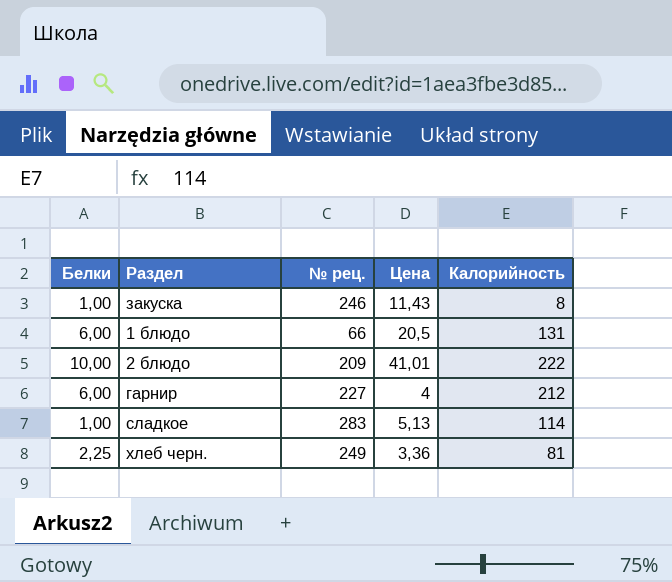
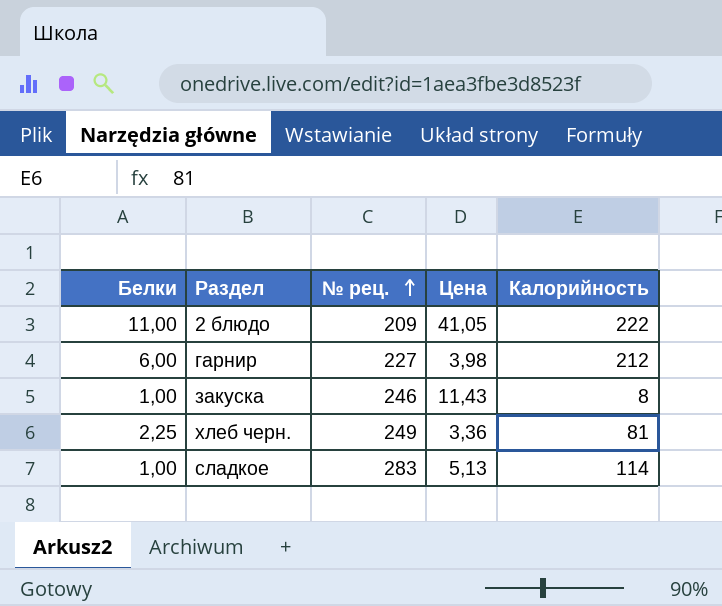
row order: none -> № рец. ascending
row 1 блюдо: 6,00 | 66 | 20,5 | 131 -> none
2 блюдо | Белки: 10,00 -> 11,00
2 блюдо | Цена: 41,01 -> 41,05
гарнир | Цена: 4 -> 3,98

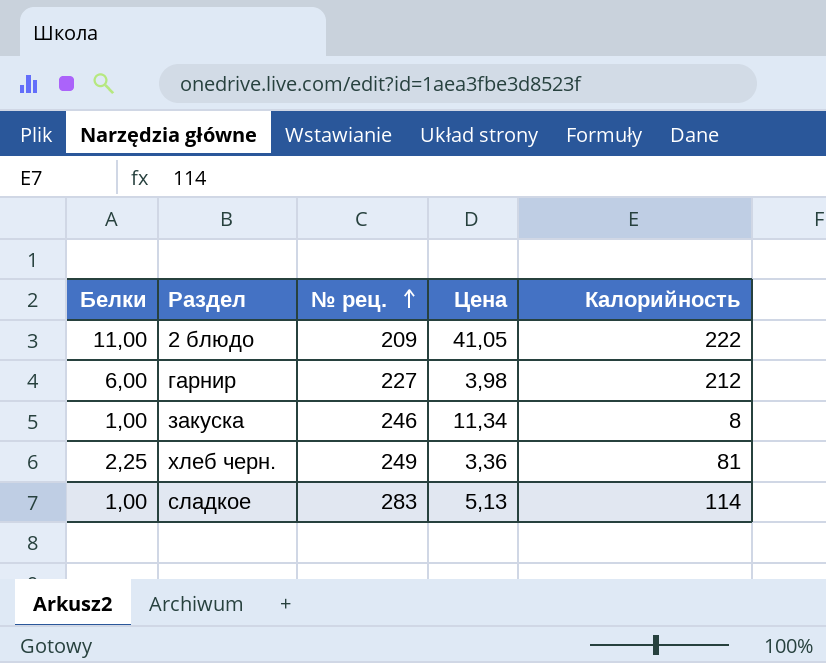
закуска | Цена: 11,43 -> 11,34

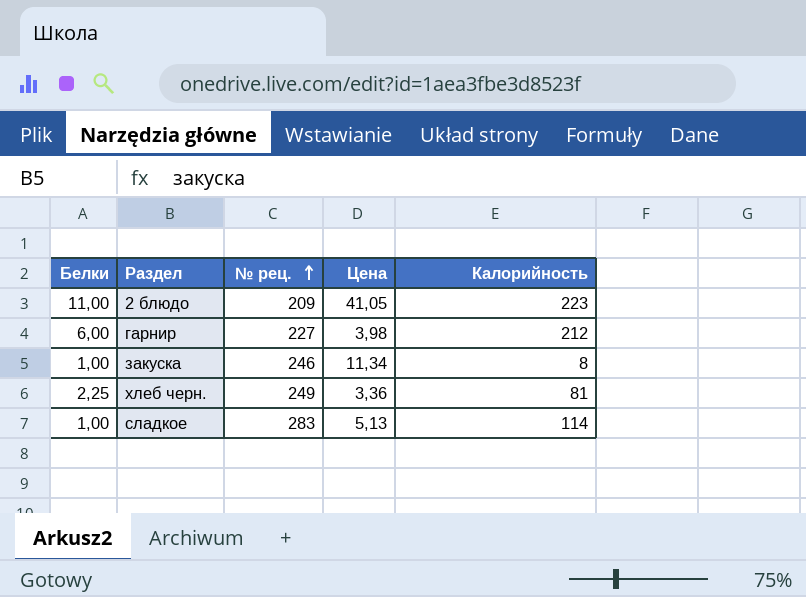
2 блюдо | Калорийность: 222 -> 223

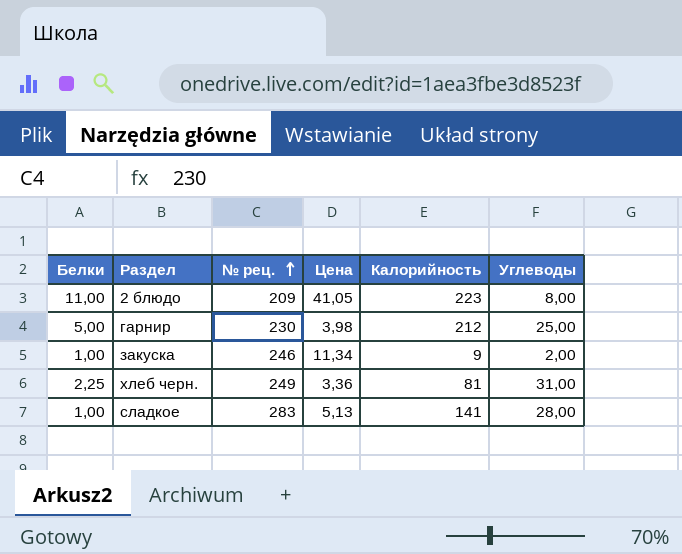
column Углеводы | position: none -> 6
гарнир | Белки: 6,00 -> 5,00
гарнир | № рец.: 227 -> 230
закуска | Калорийность: 8 -> 9
сладкое | Калорийность: 114 -> 141

